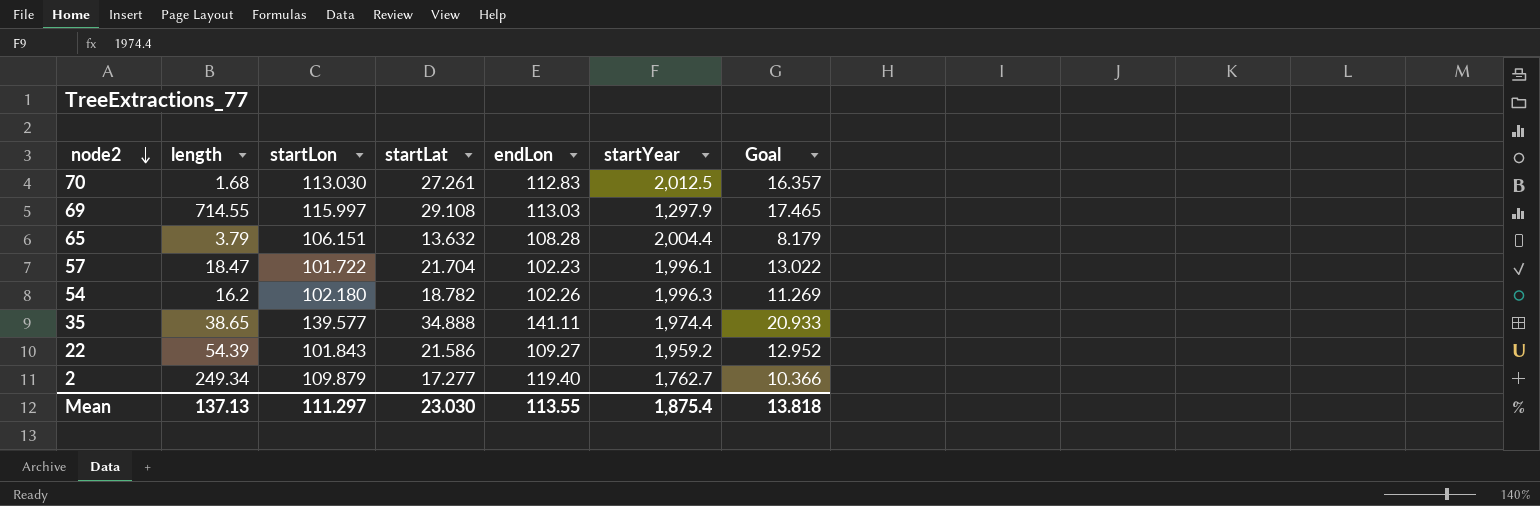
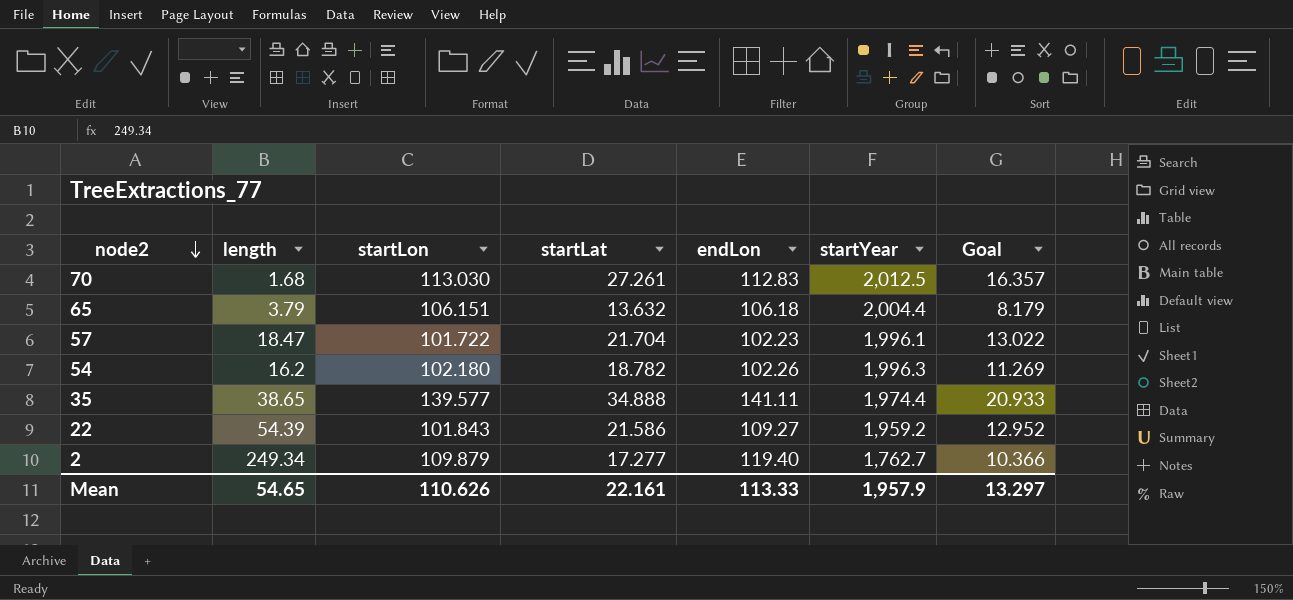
row 69: 714.55 | 115.997 | 29.108 | 113.03 | 1,297.9 | 17.465 -> none
65 | endLon: 108.28 -> 106.18
Mean | length: 137.13 -> 54.65
Mean | startLon: 111.297 -> 110.626
Mean | startLat: 23.030 -> 22.161
Mean | endLon: 113.55 -> 113.33
Mean | startYear: 1,875.4 -> 1,957.9
Mean | Goal: 13.818 -> 13.297

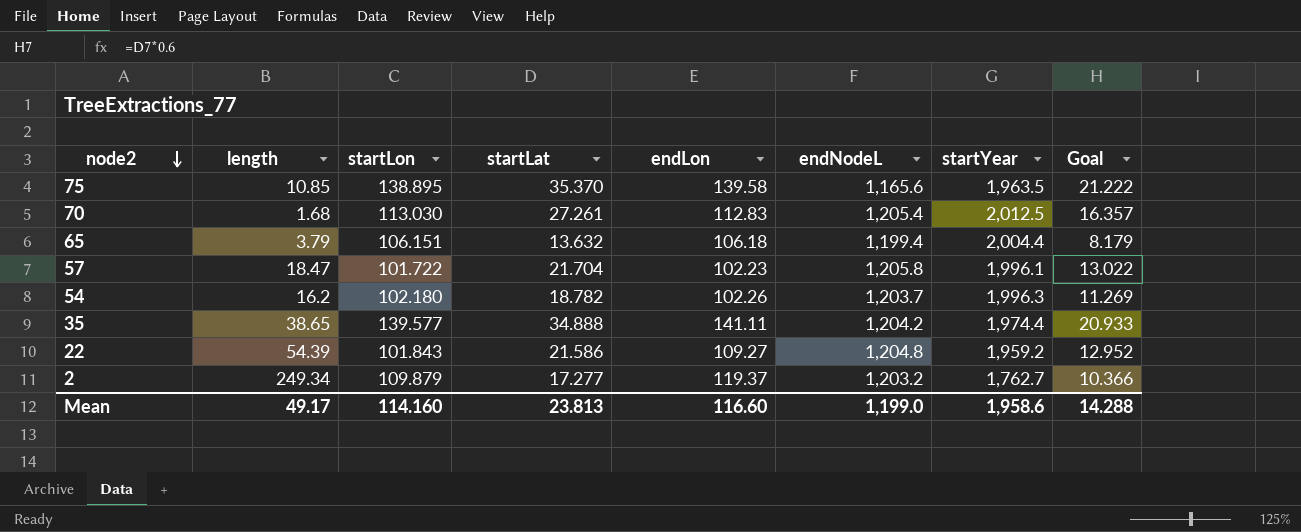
column endNodeL | position: none -> 6
row 75: none -> 10.85 | 138.895 | 35.370 | 139.58 | 1,165.6 | 1,963.5 | 21.222
2 | endLon: 119.40 -> 119.37
Mean | length: 54.65 -> 49.17
Mean | startLon: 110.626 -> 114.160
Mean | startLat: 22.161 -> 23.813
Mean | endLon: 113.33 -> 116.60
Mean | startYear: 1,957.9 -> 1,958.6
Mean | Goal: 13.297 -> 14.288

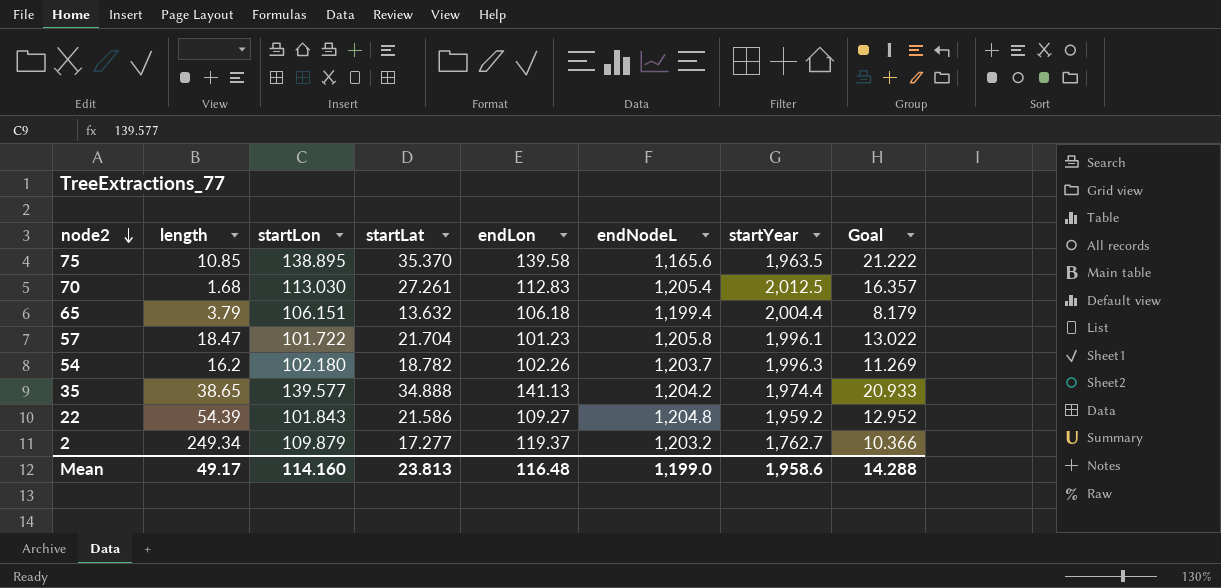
57 | endLon: 102.23 -> 101.23
35 | endLon: 141.11 -> 141.13
Mean | endLon: 116.60 -> 116.48

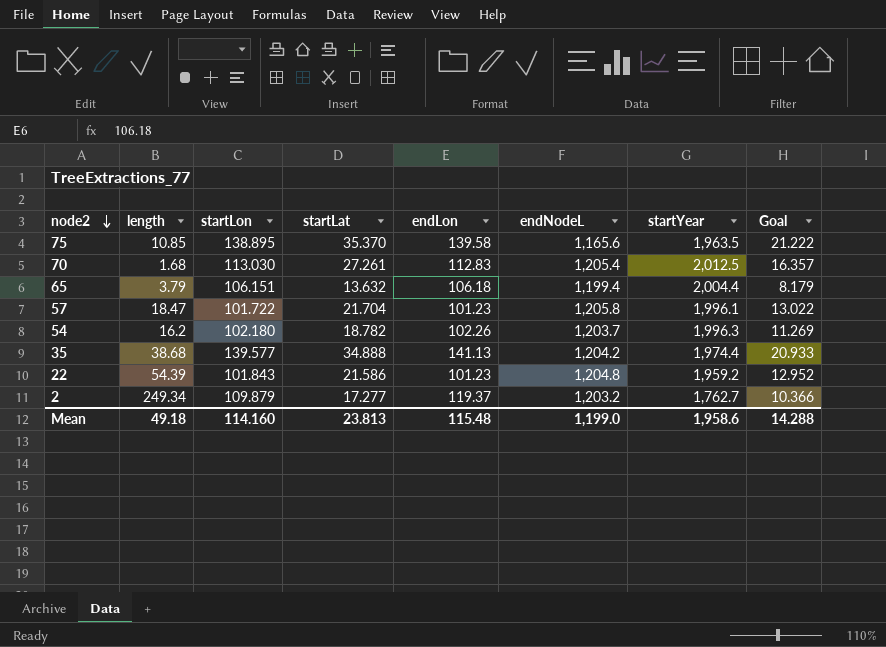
35 | length: 38.65 -> 38.68
22 | endLon: 109.27 -> 101.23
Mean | length: 49.17 -> 49.18
Mean | endLon: 116.48 -> 115.48

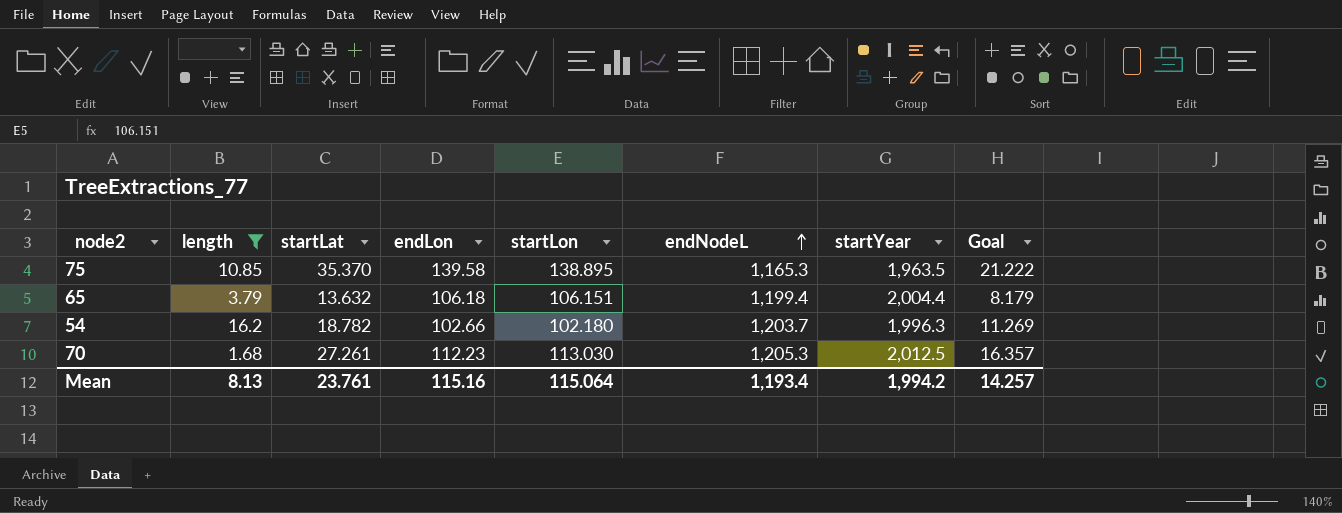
filter: none -> length <= 16.2
row order: node2 descending -> endNodeL ascending
column startLon | position: 3 -> 5
75 | endNodeL: 1,165.6 -> 1,165.3
54 | endLon: 102.26 -> 102.66
70 | endLon: 112.83 -> 112.23
70 | endNodeL: 1,205.4 -> 1,205.3
Mean | length: 49.18 -> 8.13
Mean | startLat: 23.813 -> 23.761
Mean | endLon: 115.48 -> 115.16
Mean | startLon: 114.160 -> 115.064
Mean | endNodeL: 1,199.0 -> 1,193.4
Mean | startYear: 1,958.6 -> 1,994.2
Mean | Goal: 14.288 -> 14.257

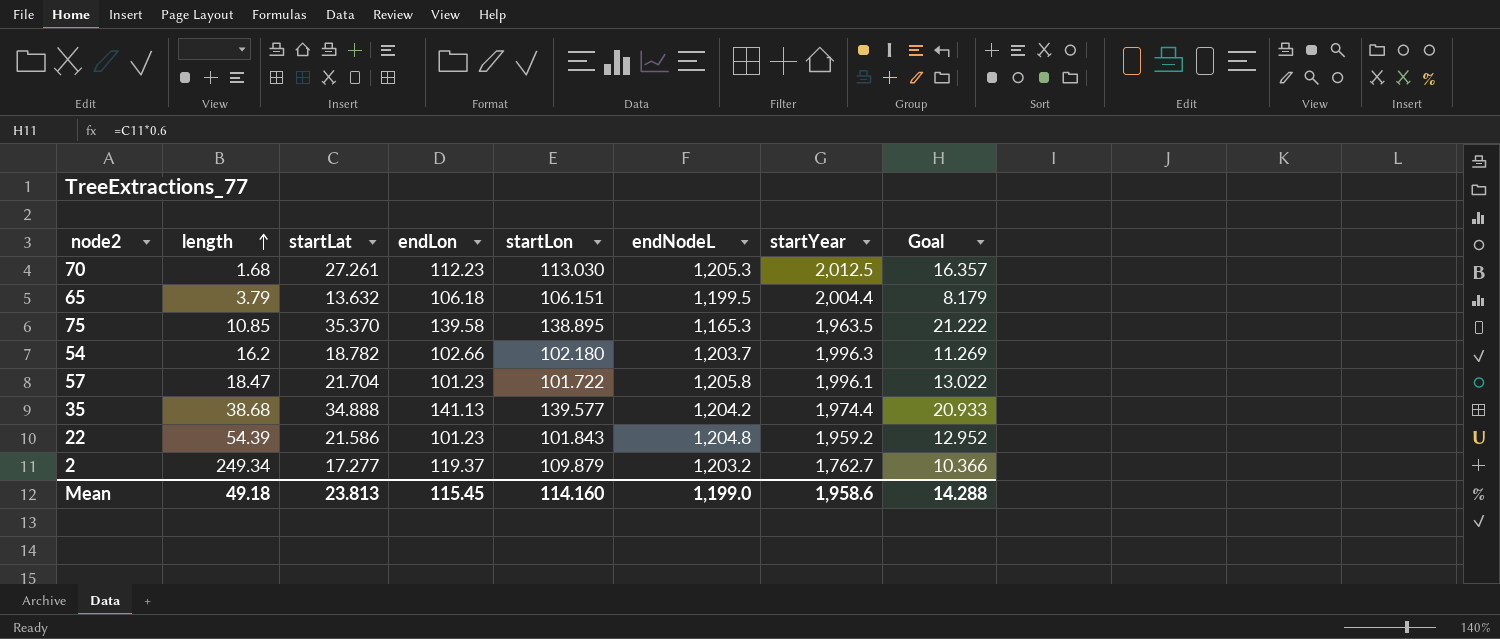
filter: length <= 16.2 -> none
row order: endNodeL ascending -> length ascending
65 | endNodeL: 1,199.4 -> 1,199.5
Mean | length: 8.13 -> 49.18
Mean | startLat: 23.761 -> 23.813
Mean | endLon: 115.16 -> 115.45
Mean | startLon: 115.064 -> 114.160
Mean | endNodeL: 1,193.4 -> 1,199.0
Mean | startYear: 1,994.2 -> 1,958.6
Mean | Goal: 14.257 -> 14.288

